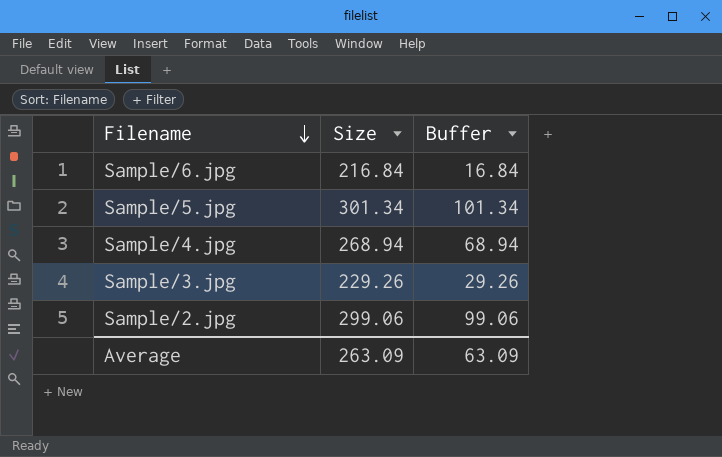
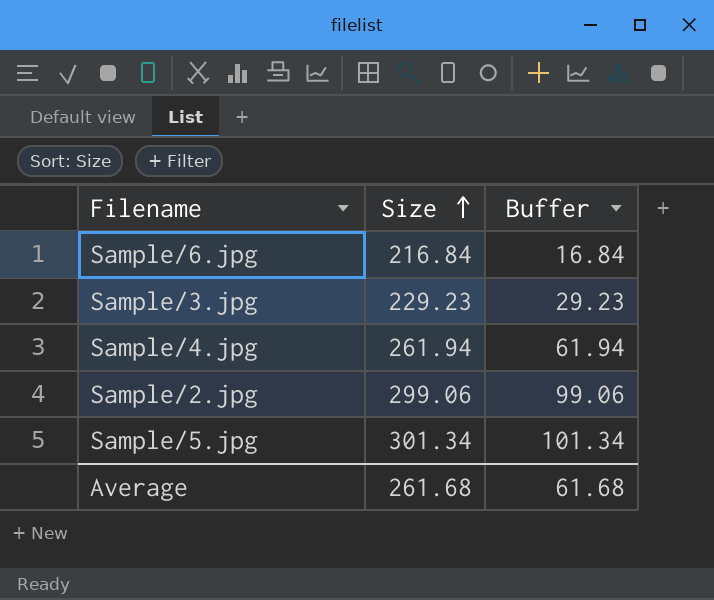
row order: Filename descending -> Size ascending
Sample/3.jpg | Size: 229.26 -> 229.23
Sample/3.jpg | Buffer: 29.26 -> 29.23
Sample/4.jpg | Size: 268.94 -> 261.94
Sample/4.jpg | Buffer: 68.94 -> 61.94
Average | Size: 263.09 -> 261.68
Average | Buffer: 63.09 -> 61.68

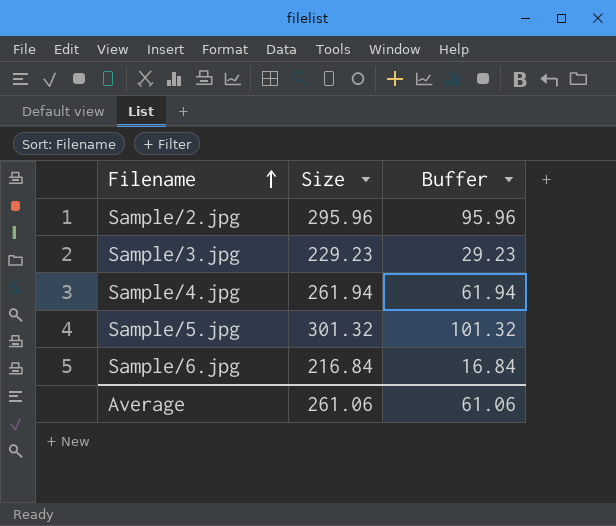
row order: Size ascending -> Filename ascending
Sample/2.jpg | Size: 299.06 -> 295.96
Sample/2.jpg | Buffer: 99.06 -> 95.96
Sample/5.jpg | Size: 301.34 -> 301.32
Sample/5.jpg | Buffer: 101.34 -> 101.32
Average | Size: 261.68 -> 261.06
Average | Buffer: 61.68 -> 61.06

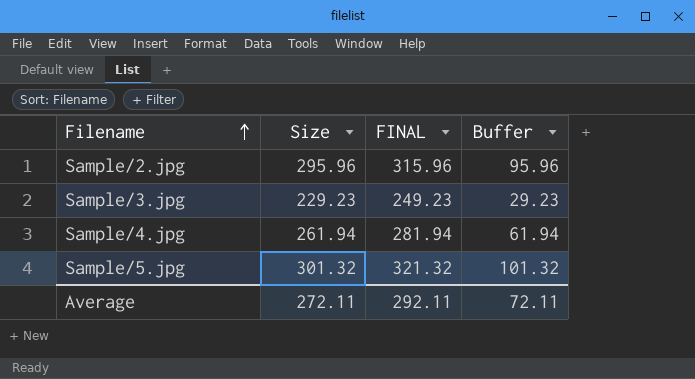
column FINAL | formula: none -> [Size] + 20
row Sample/6.jpg: 216.84 | 16.84 -> none
Average | Size: 261.06 -> 272.11
Average | Buffer: 61.06 -> 72.11

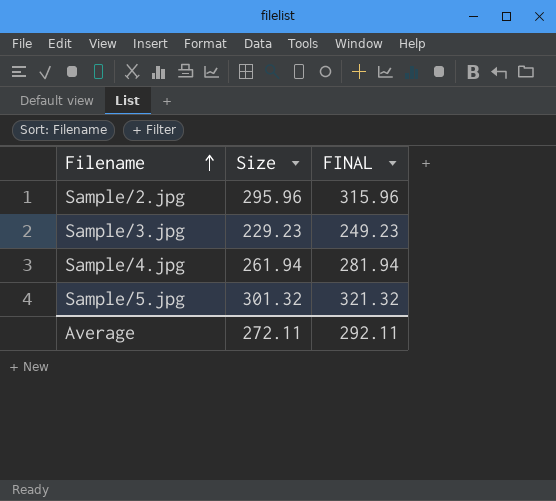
column Buffer | formula: [Size] - 200 -> none

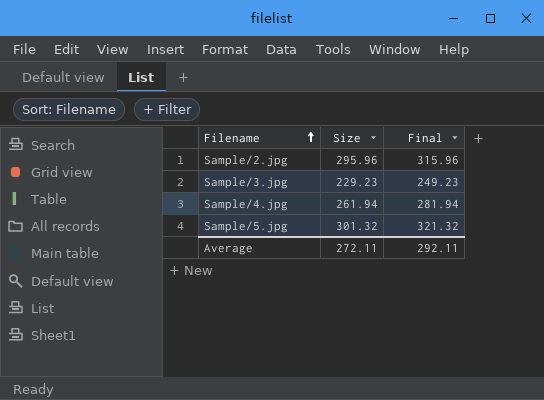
column name: FINAL -> Final

